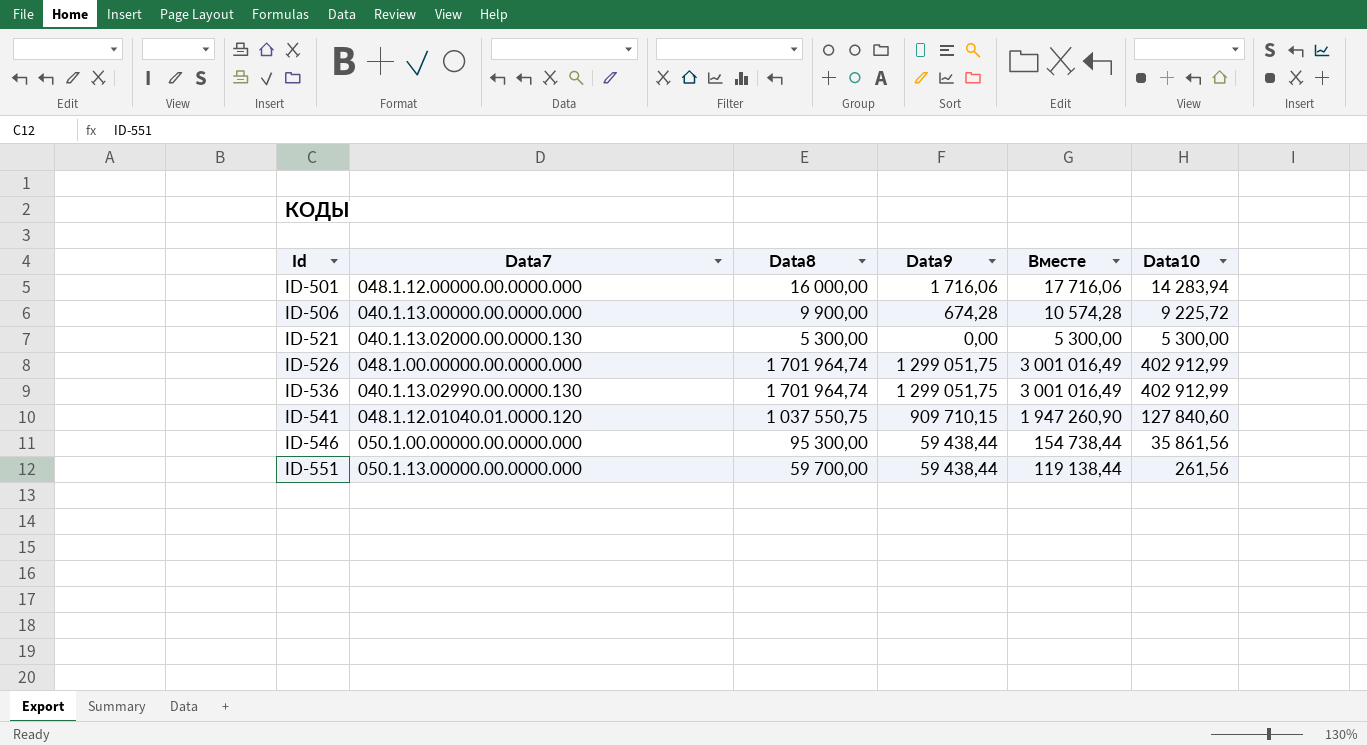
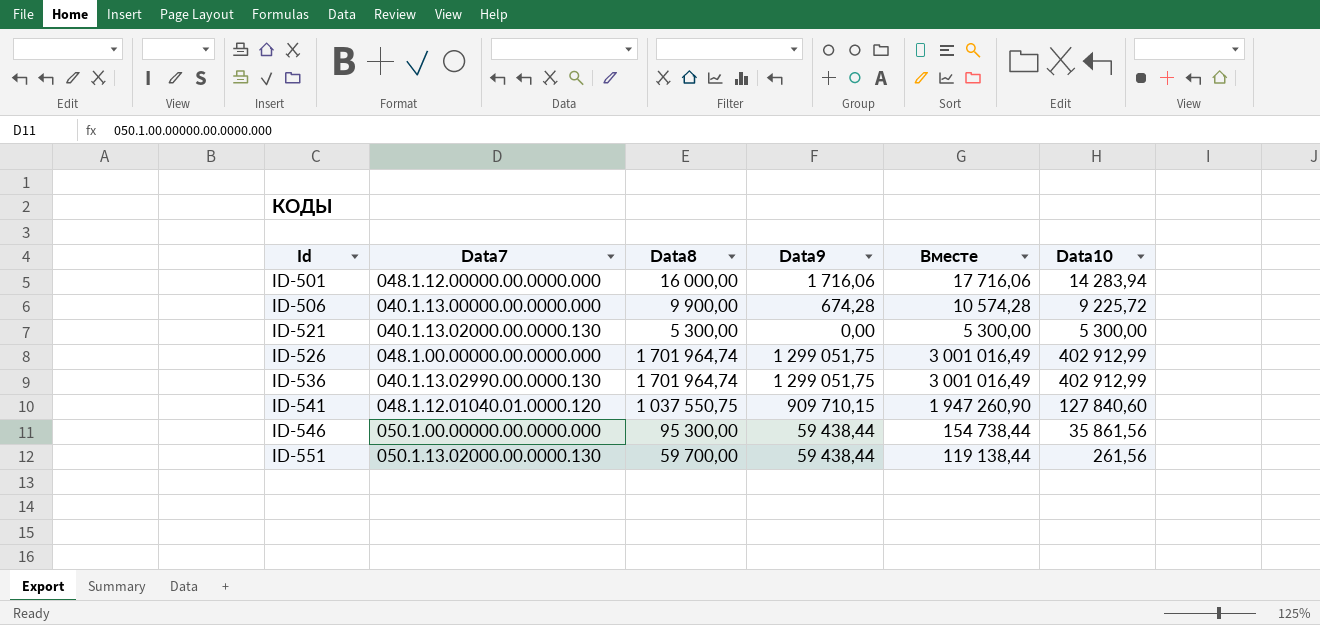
ID-551 | Data7: 050.1.13.00000.00.0000.000 -> 050.1.13.02000.00.0000.130

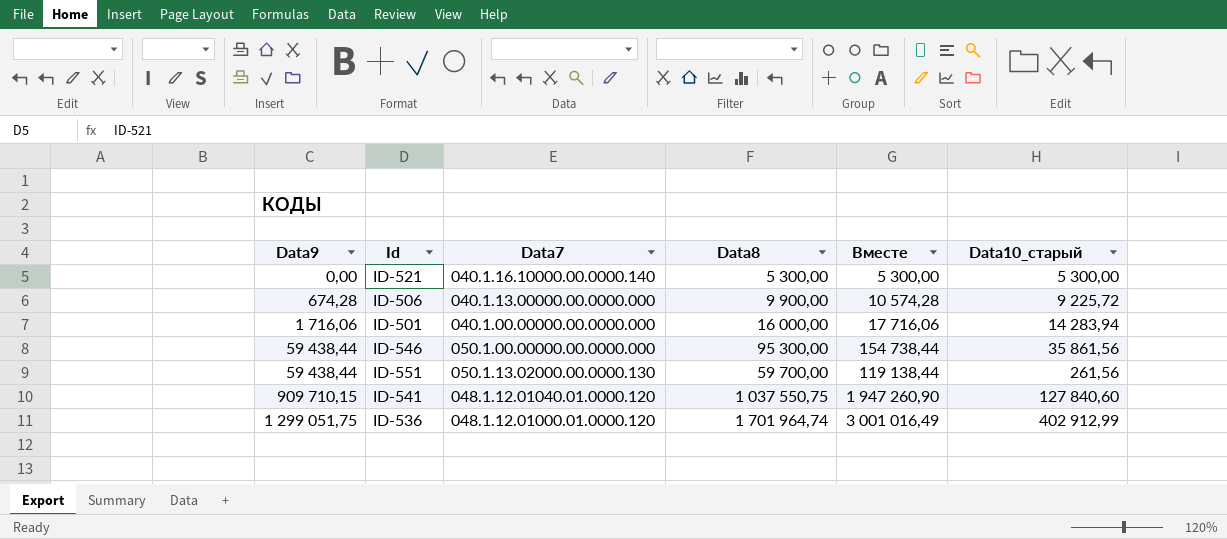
row order: Id ascending -> Data9 ascending
column Data9 | position: 4 -> 1
column name: Data10 -> Data10_старый
row ID-526: 048.1.00.00000.00.0000.000 | 1 701 964,74 | 1 299 051,75 | 3 001 016,49 | 402 912,99 -> none
ID-521 | Data7: 040.1.13.02000.00.0000.130 -> 040.1.16.10000.00.0000.140
ID-501 | Data7: 048.1.12.00000.00.0000.000 -> 040.1.00.00000.00.0000.000
ID-536 | Data7: 040.1.13.02990.00.0000.130 -> 048.1.12.01000.01.0000.120

